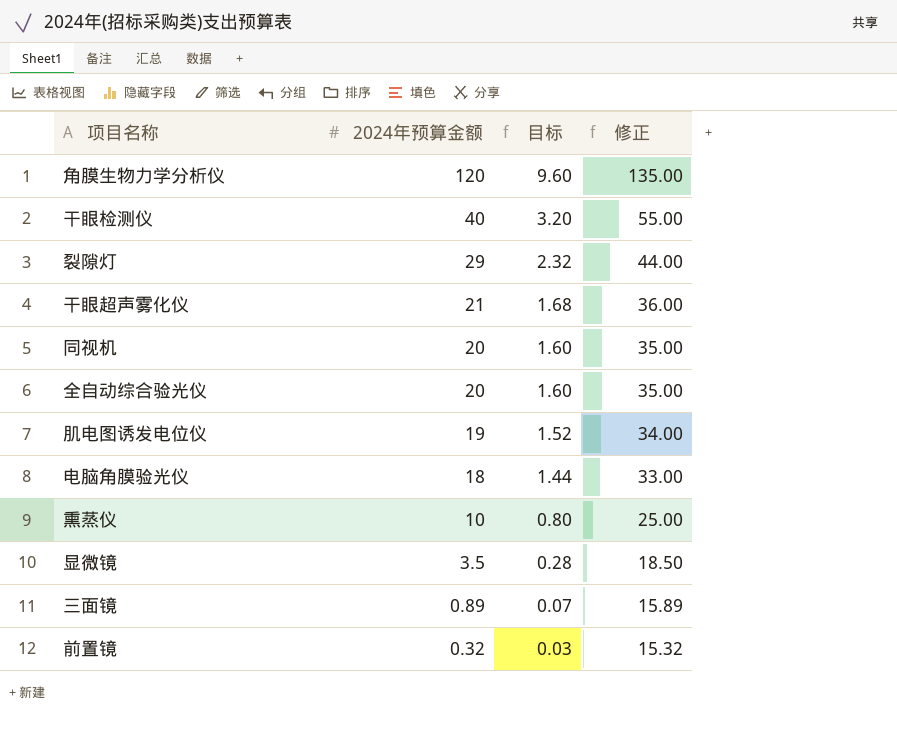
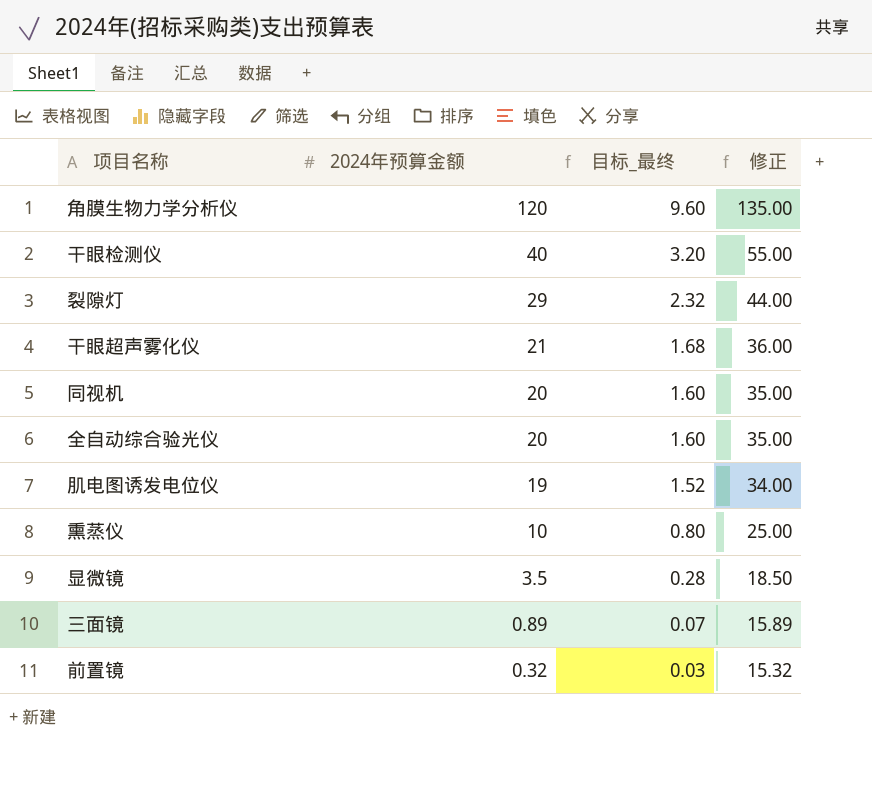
column name: 目标 -> 目标_最终
row 电脑角膜验光仪: 18 | 1.44 | 33.00 -> none

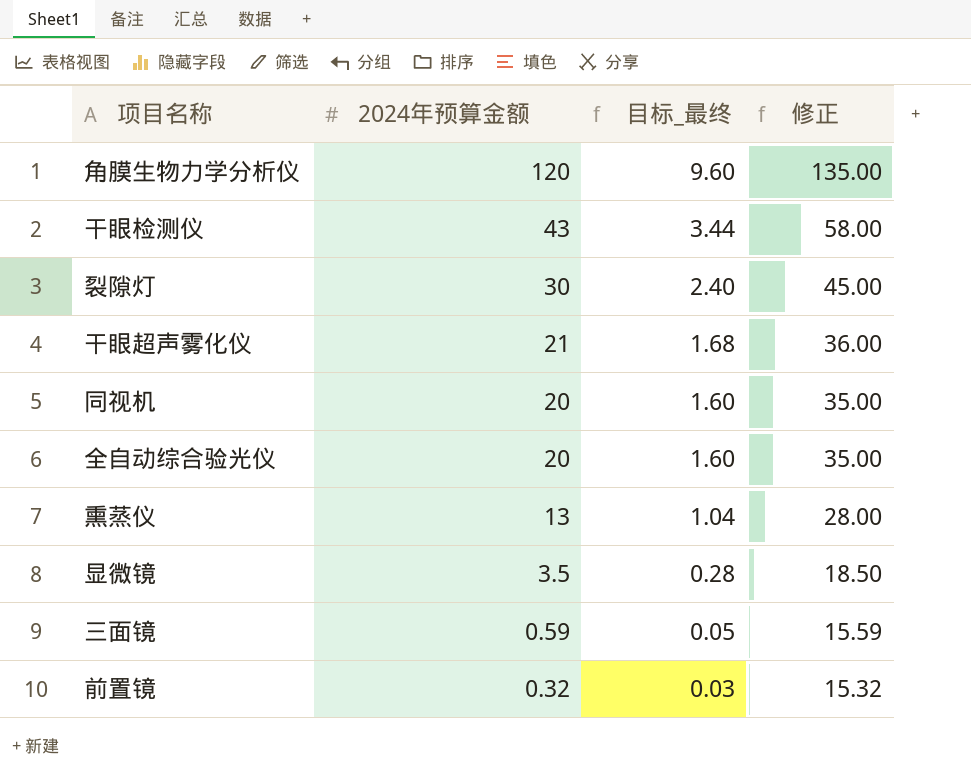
row 肌电图诱发电位仪: 19 | 1.52 | 34.00 -> none
干眼检测仪 | 2024年预算金额: 40 -> 43
干眼检测仪 | 目标_最终: 3.20 -> 3.44
干眼检测仪 | 修正: 55.00 -> 58.00
裂隙灯 | 2024年预算金额: 29 -> 30
裂隙灯 | 目标_最终: 2.32 -> 2.40
裂隙灯 | 修正: 44.00 -> 45.00
熏蒸仪 | 2024年预算金额: 10 -> 13
熏蒸仪 | 目标_最终: 0.80 -> 1.04
熏蒸仪 | 修正: 25.00 -> 28.00
三面镜 | 2024年预算金额: 0.89 -> 0.59
三面镜 | 目标_最终: 0.07 -> 0.05
三面镜 | 修正: 15.89 -> 15.59

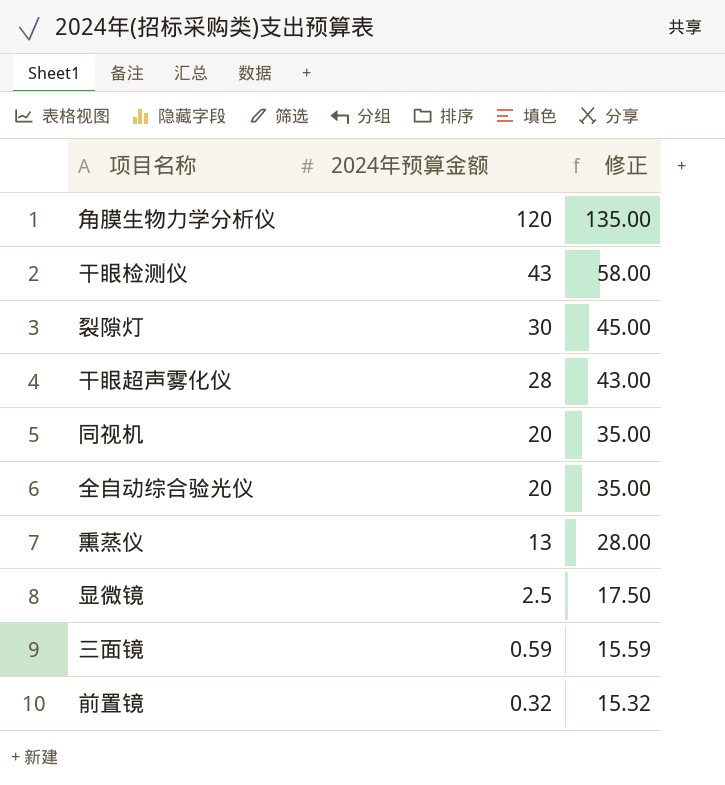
column 目标_最终 | formula: [2024年预算金额] * 0.08 -> none
干眼超声雾化仪 | 2024年预算金额: 21 -> 28
干眼超声雾化仪 | 修正: 36.00 -> 43.00
显微镜 | 2024年预算金额: 3.5 -> 2.5
显微镜 | 修正: 18.50 -> 17.50

